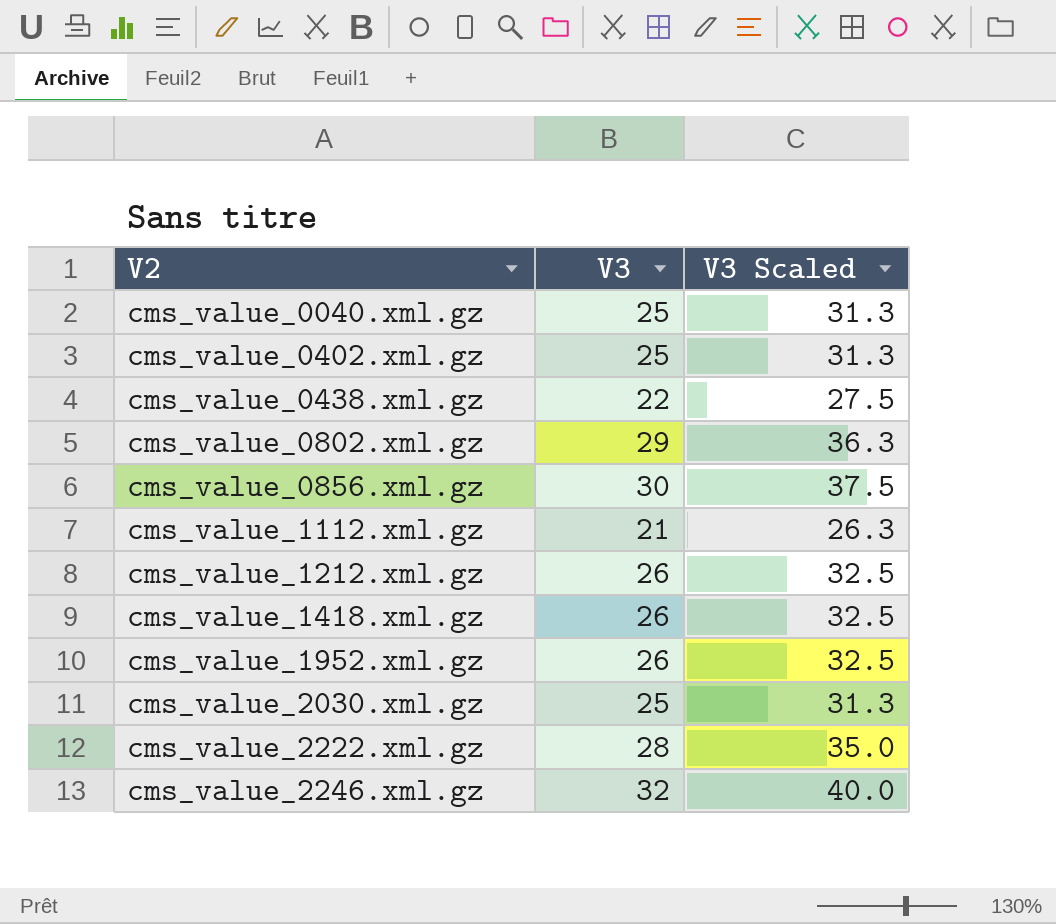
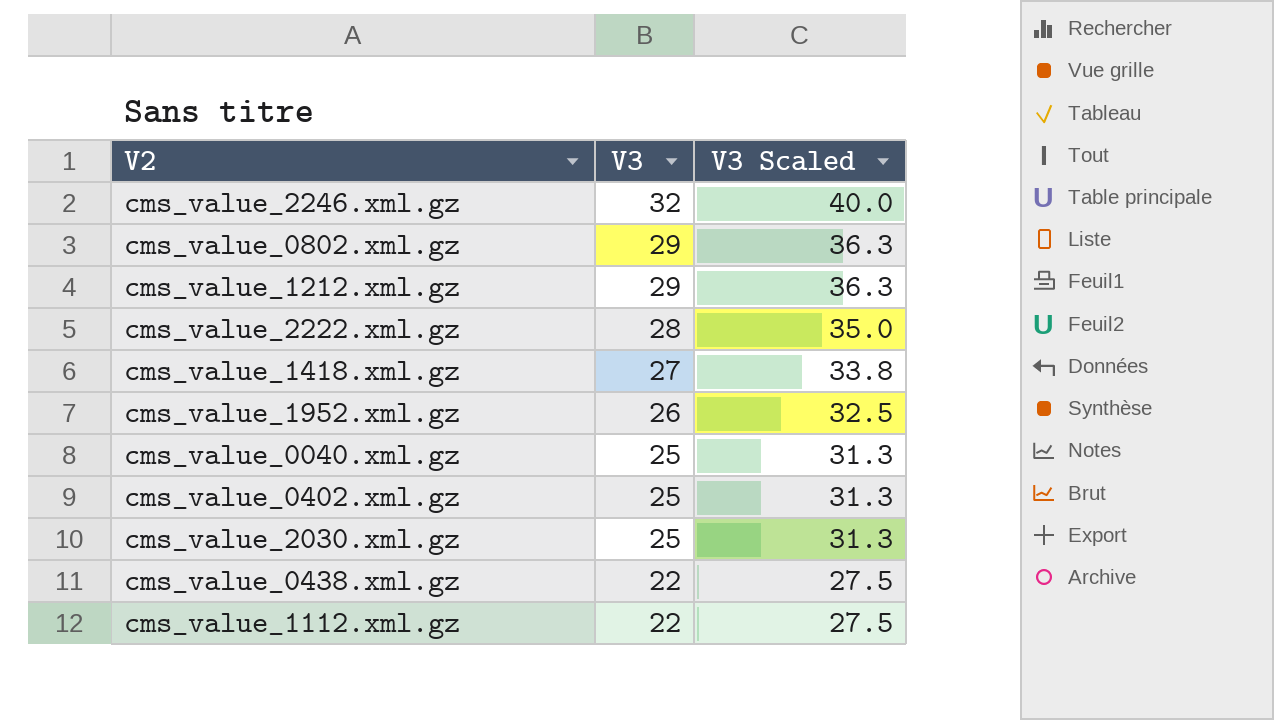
row order: V2 ascending -> V3 descending
row cms_value_0856.xml.gz: 30 | 37.5 -> none
cms_value_1212.xml.gz | V3: 26 -> 29
cms_value_1212.xml.gz | V3 Scaled: 32.5 -> 36.3
cms_value_1418.xml.gz | V3: 26 -> 27
cms_value_1418.xml.gz | V3 Scaled: 32.5 -> 33.8
cms_value_1112.xml.gz | V3: 21 -> 22
cms_value_1112.xml.gz | V3 Scaled: 26.3 -> 27.5

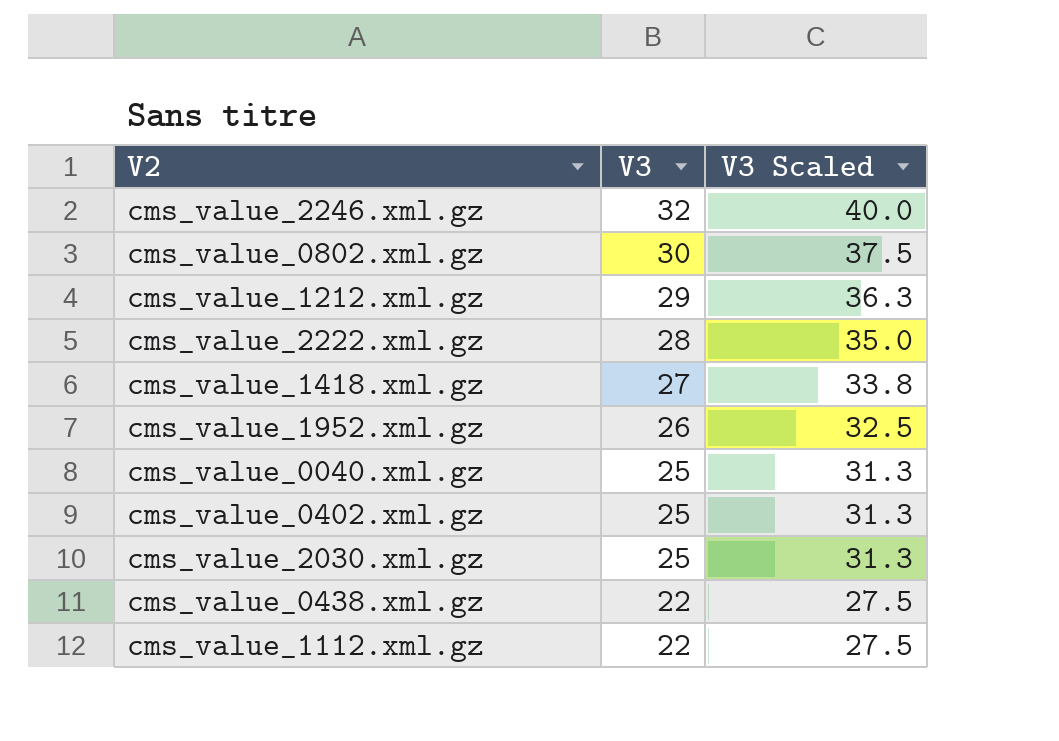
cms_value_0802.xml.gz | V3: 29 -> 30
cms_value_0802.xml.gz | V3 Scaled: 36.3 -> 37.5

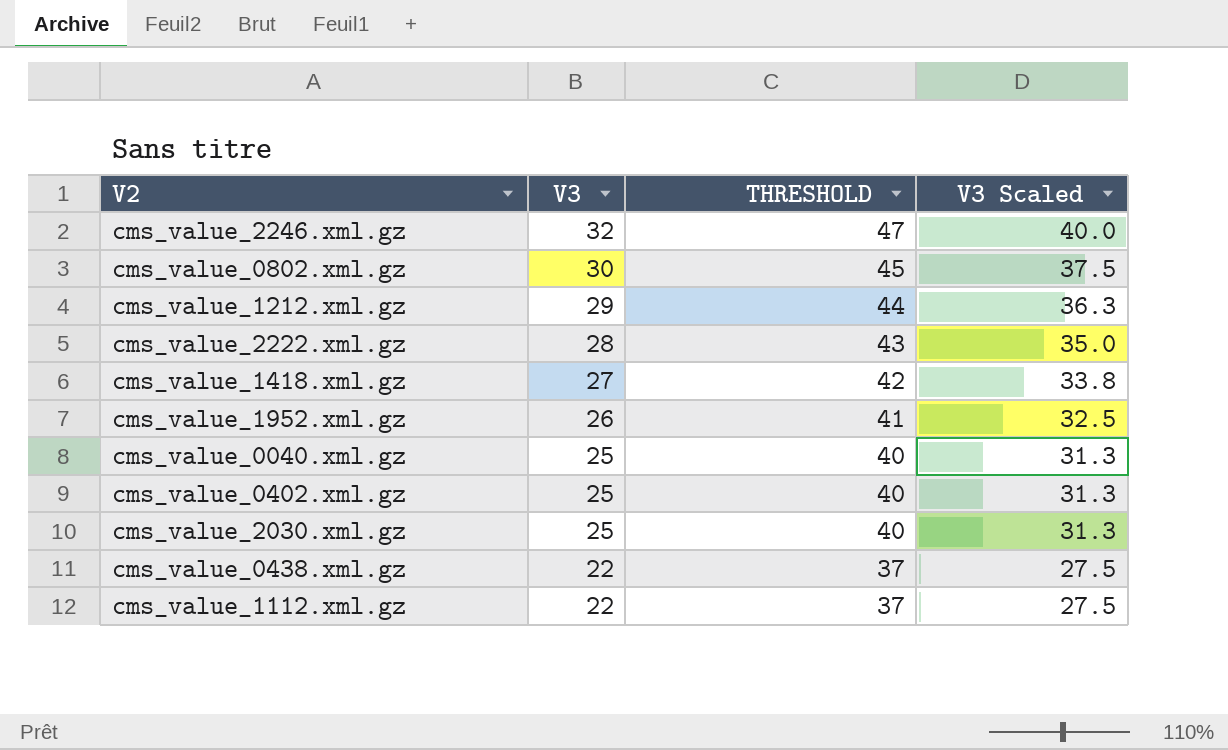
column THRESHOLD | formula: none -> [V3] + 15

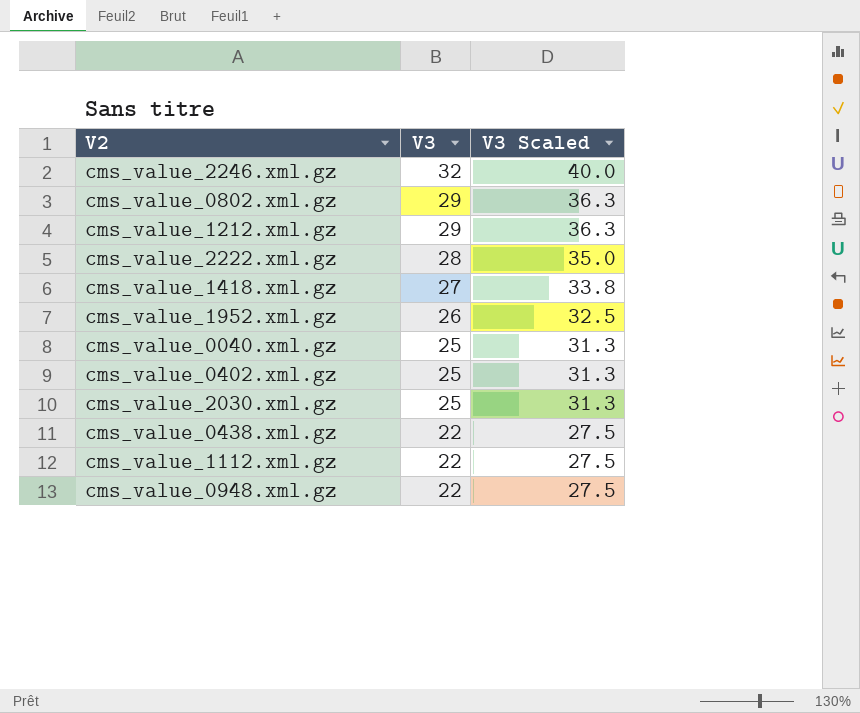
column THRESHOLD | formula: [V3] + 15 -> none
cms_value_0802.xml.gz | V3: 30 -> 29
cms_value_0802.xml.gz | V3 Scaled: 37.5 -> 36.3
row cms_value_0948.xml.gz: none -> 22 | 27.5

